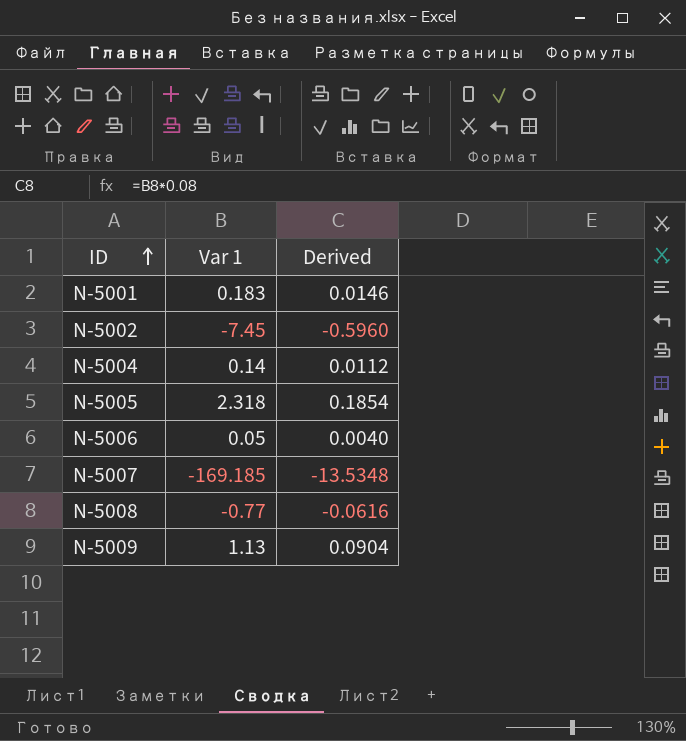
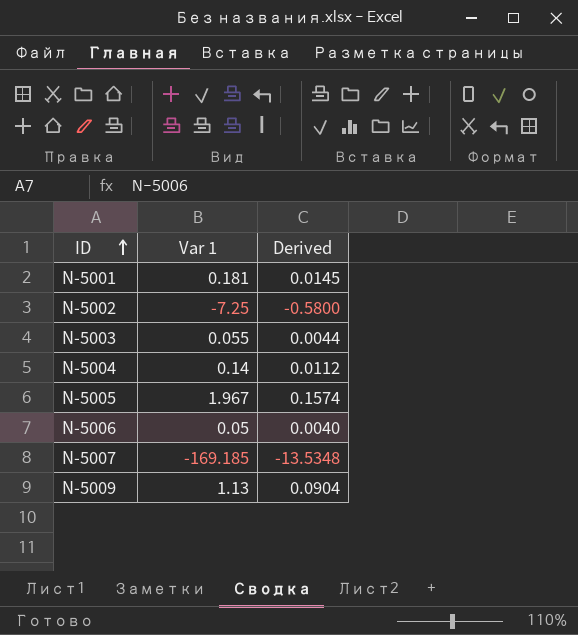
row N-5008: -0.77 | -0.0616 -> none
N-5001 | Var 1: 0.183 -> 0.181
N-5001 | Derived: 0.0146 -> 0.0145
N-5002 | Var 1: -7.45 -> -7.25
N-5002 | Derived: -0.5960 -> -0.5800
row N-5003: none -> 0.055 | 0.0044
N-5005 | Var 1: 2.318 -> 1.967
N-5005 | Derived: 0.1854 -> 0.1574

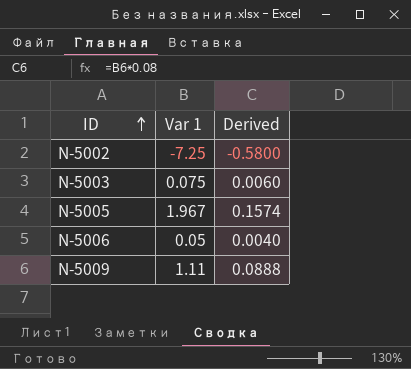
row N-5001: 0.181 | 0.0145 -> none
row N-5004: 0.14 | 0.0112 -> none
row N-5007: -169.185 | -13.5348 -> none
N-5003 | Var 1: 0.055 -> 0.075
N-5003 | Derived: 0.0044 -> 0.0060
N-5009 | Var 1: 1.13 -> 1.11
N-5009 | Derived: 0.0904 -> 0.0888

